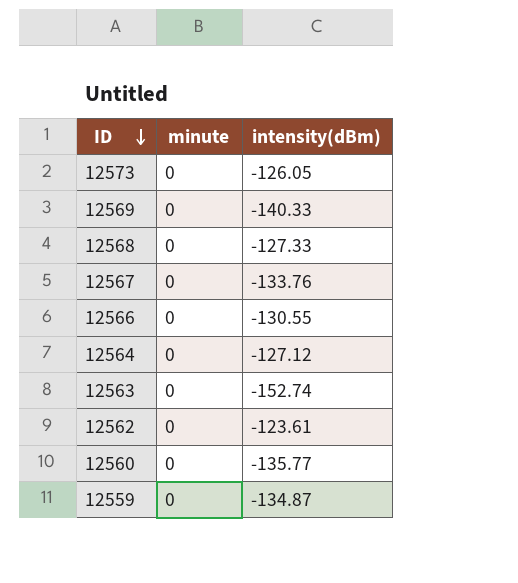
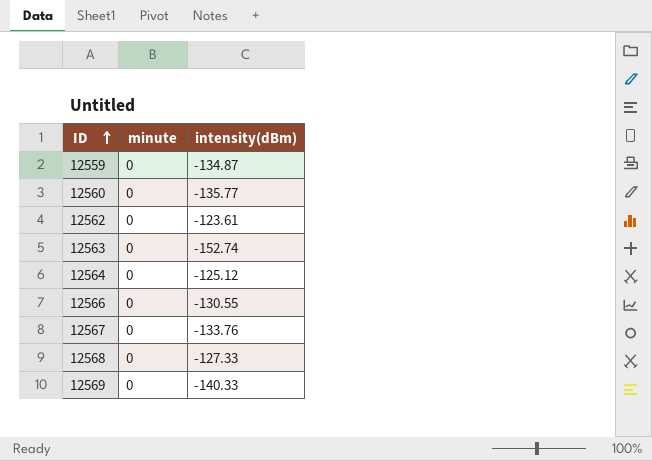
row order: ID descending -> ID ascending
row 12573: 0 | -126.05 -> none
12564 | intensity(dBm): -127.12 -> -125.12

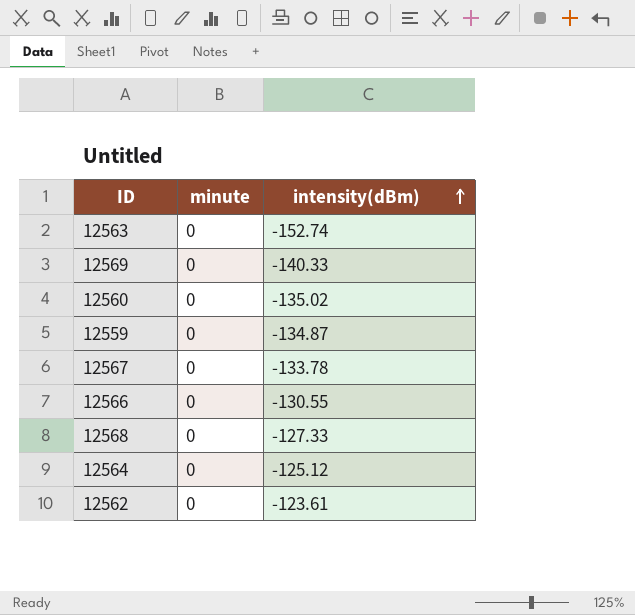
row order: ID ascending -> intensity(dBm) ascending
12560 | intensity(dBm): -135.77 -> -135.02
12567 | intensity(dBm): -133.76 -> -133.78

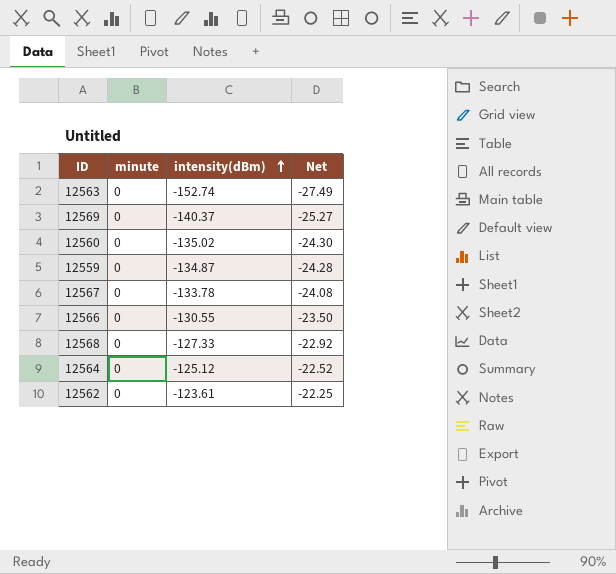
column Net | formula: none -> [intensity(dBm)] * 0.18
12569 | intensity(dBm): -140.33 -> -140.37

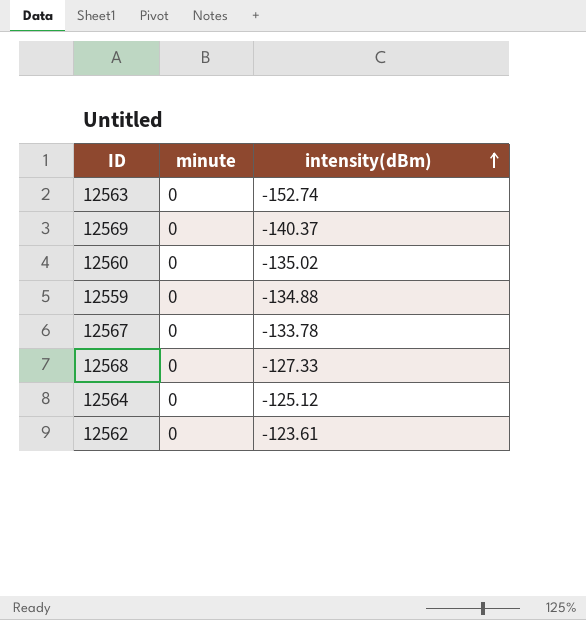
column Net | formula: [intensity(dBm)] * 0.18 -> none
row 12566: 0 | -130.55 | -23.50 -> none
12559 | intensity(dBm): -134.87 -> -134.88

